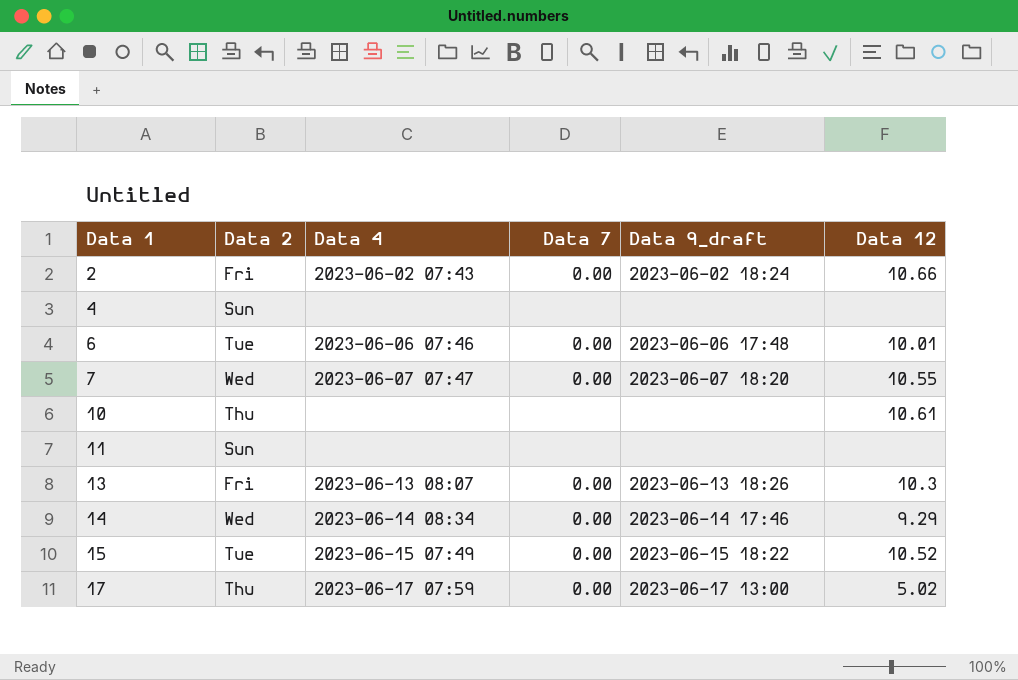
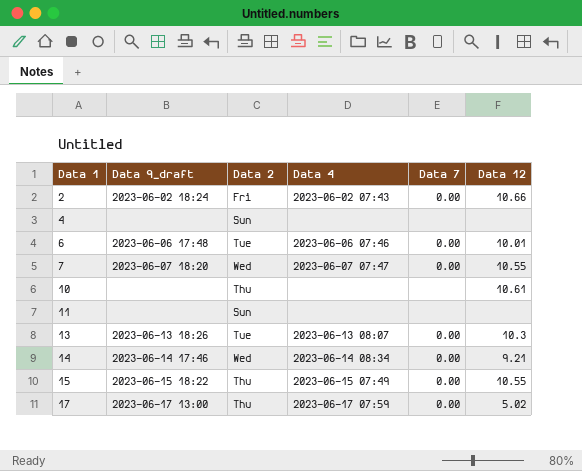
column Data 9_draft | position: 5 -> 2
13 | Data 2: Fri -> Tue
14 | Data 12: 9.29 -> 9.21
15 | Data 2: Tue -> Thu
15 | Data 12: 10.52 -> 10.55

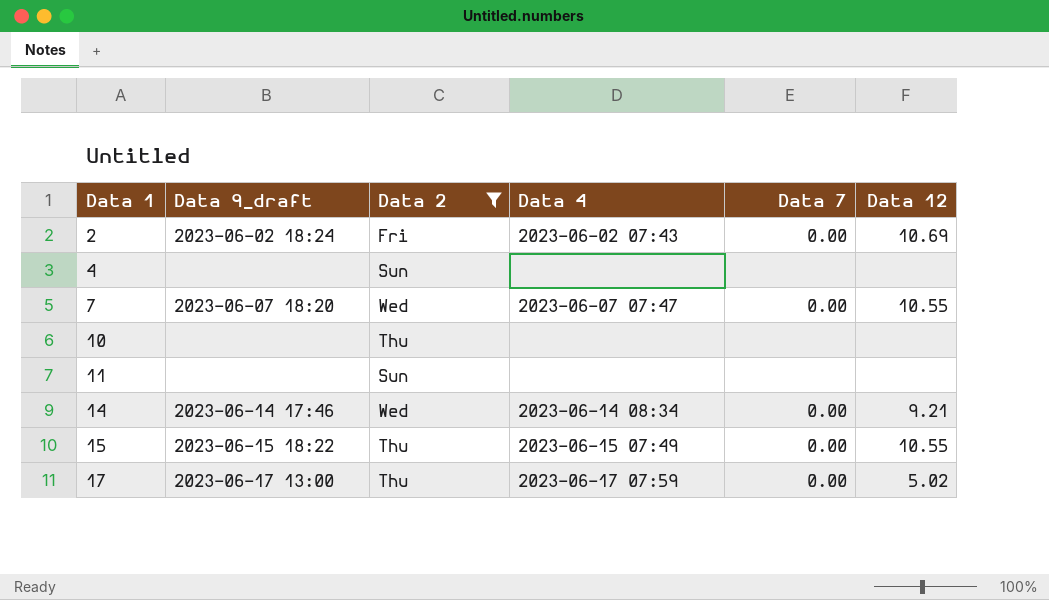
filter: none -> Data 2 != Tue
2 | Data 12: 10.66 -> 10.69
10 | Data 12: 10.61 -> none

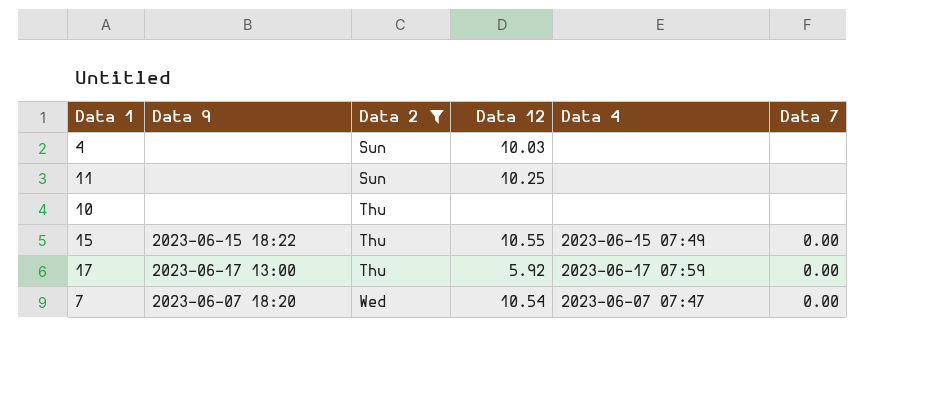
row order: Data 1 ascending -> Data 2 ascending
column name: Data 9_draft -> Data 9
column Data 12 | position: 6 -> 4
row 2: 2023-06-02 18:24 | Fri | 2023-06-02 07:43 | 0.00 | 10.69 -> none
row 14: 2023-06-14 17:46 | Wed | 2023-06-14 08:34 | 0.00 | 9.21 -> none
4 | Data 12: none -> 10.03
11 | Data 12: none -> 10.25
17 | Data 12: 5.02 -> 5.92
7 | Data 12: 10.55 -> 10.54

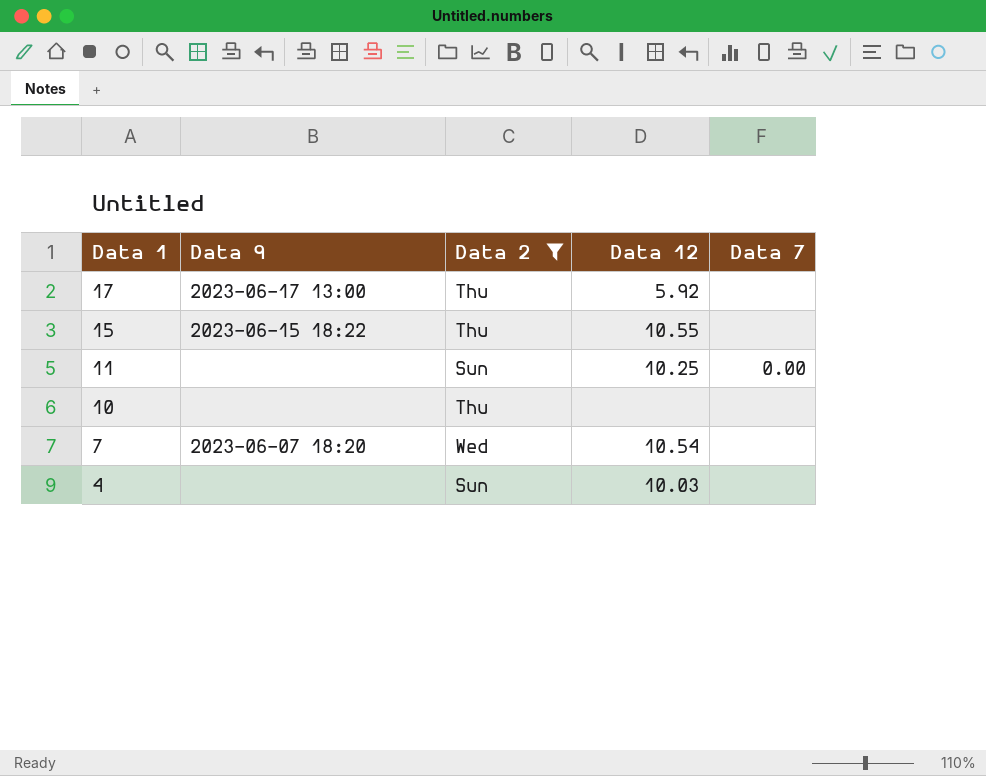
row order: Data 2 ascending -> Data 1 descending
column Data 4 | position: 5 -> none
17 | Data 7: 0.00 -> none
15 | Data 7: 0.00 -> none
11 | Data 7: none -> 0.00
7 | Data 7: 0.00 -> none

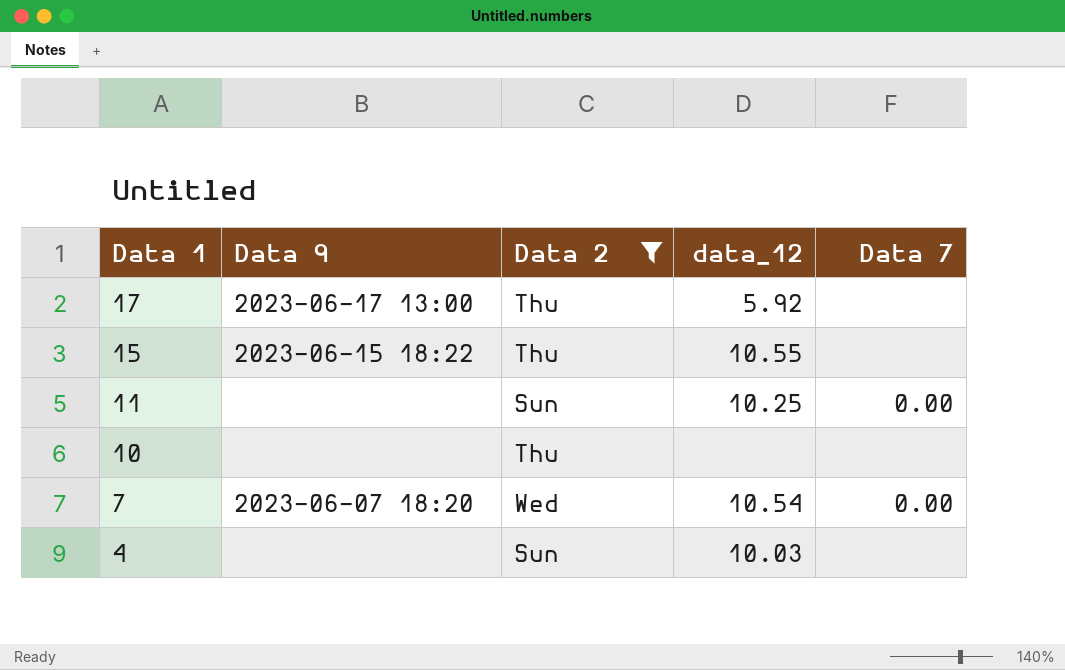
column name: Data 12 -> data_12
7 | Data 7: none -> 0.00

